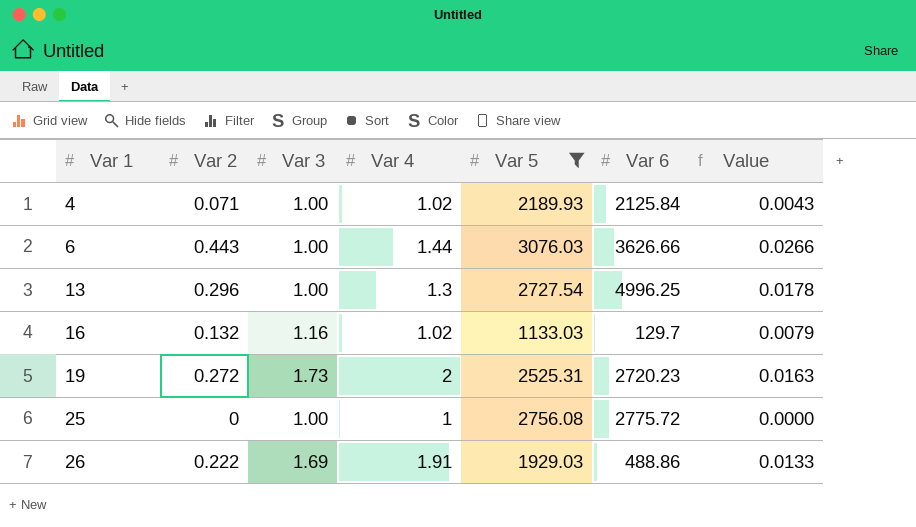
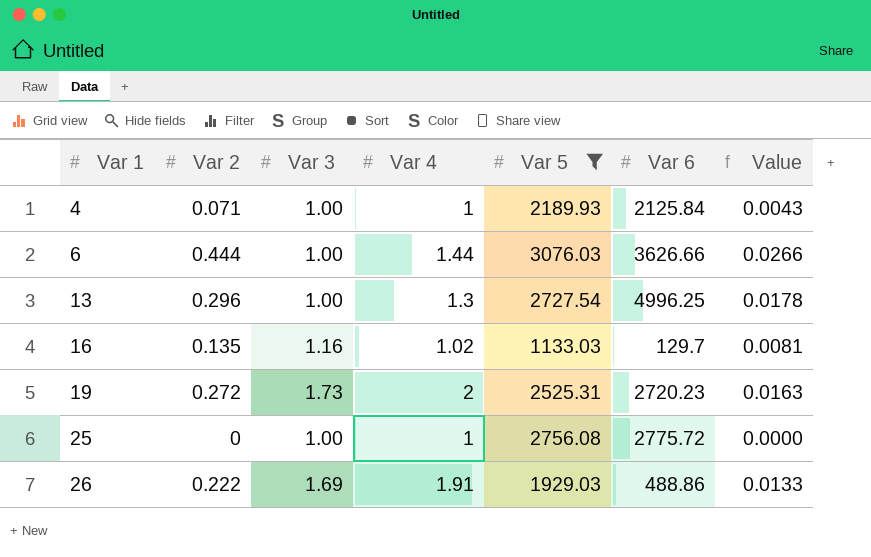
4 | Var 4: 1.02 -> 1
6 | Var 2: 0.443 -> 0.444
16 | Var 2: 0.132 -> 0.135
16 | Value: 0.0079 -> 0.0081

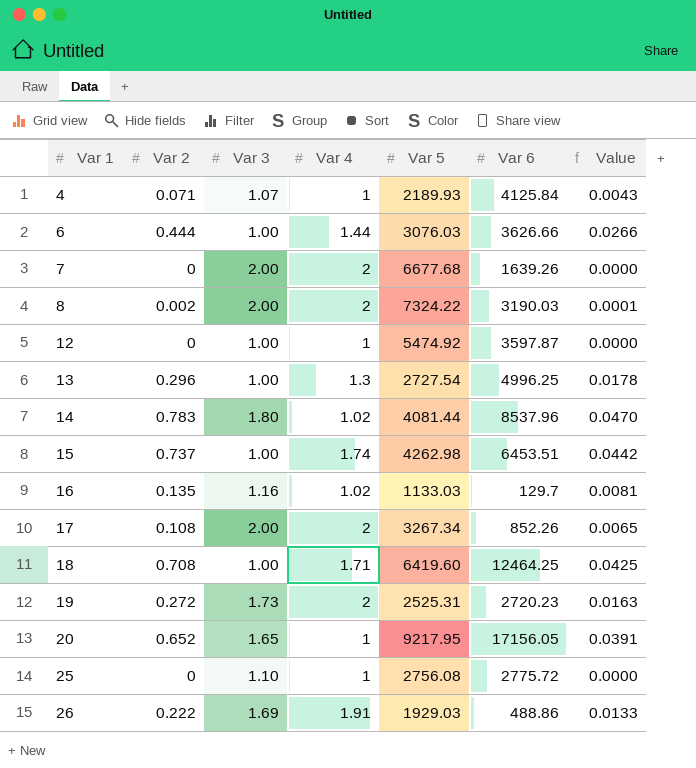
filter: Var 5 <= 3076.03 -> none
4 | Var 3: 1.00 -> 1.07
4 | Var 6: 2125.84 -> 4125.84
25 | Var 3: 1.00 -> 1.10

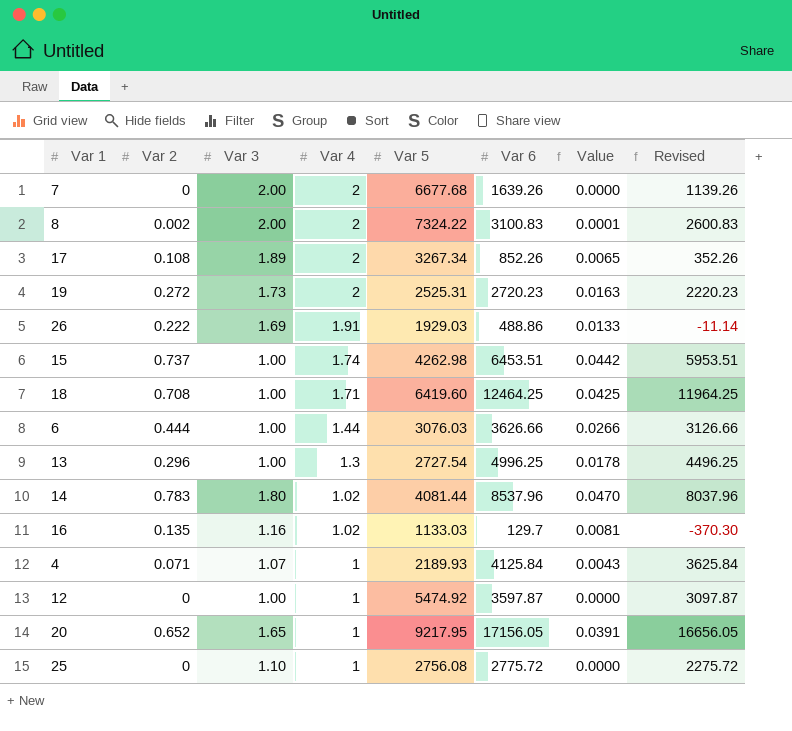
row order: Var 1 ascending -> Var 4 descending
column Revised | formula: none -> [Var 6] - 500
8 | Var 6: 3190.03 -> 3100.83
17 | Var 3: 2.00 -> 1.89

